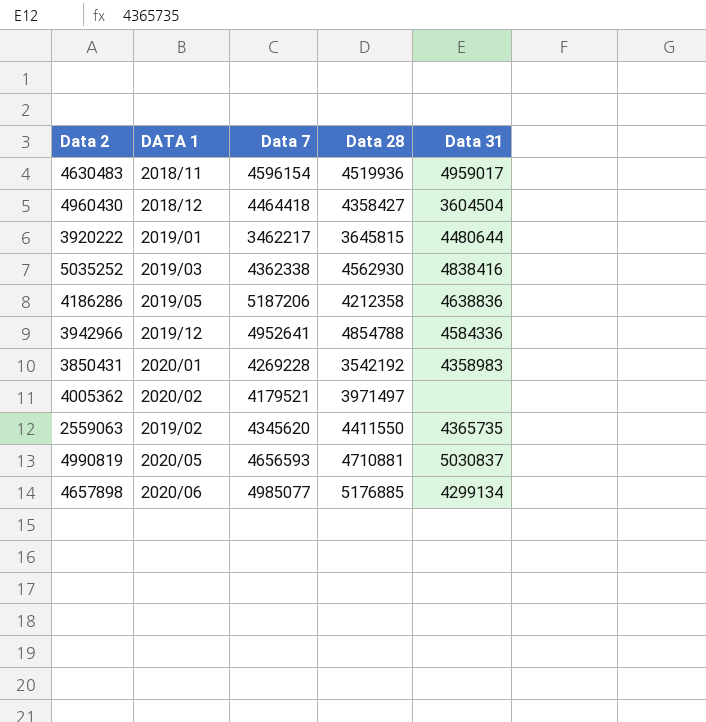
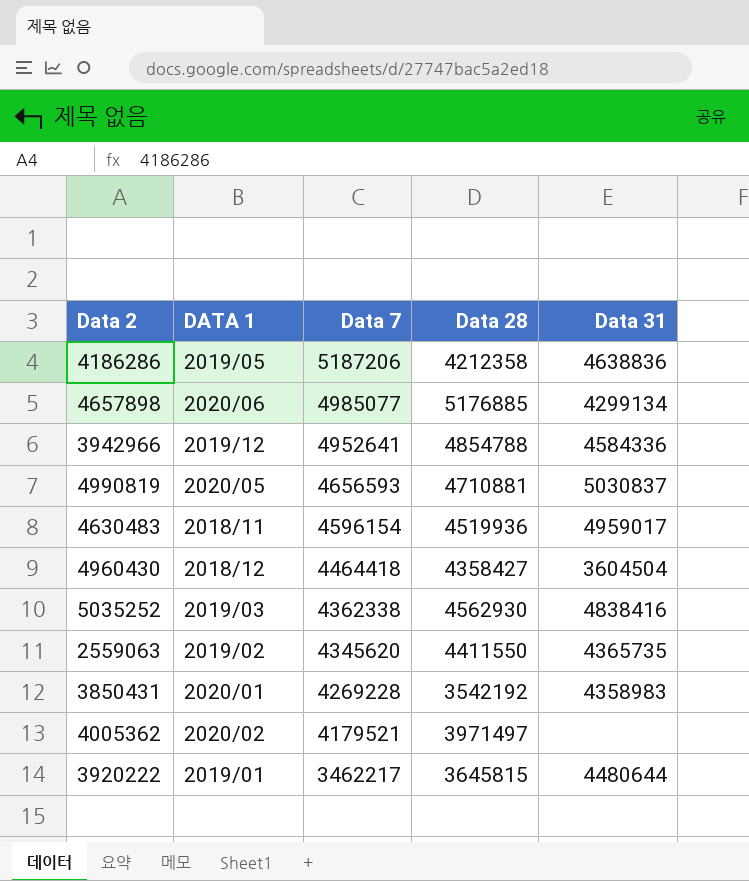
row order: none -> Data 7 descending

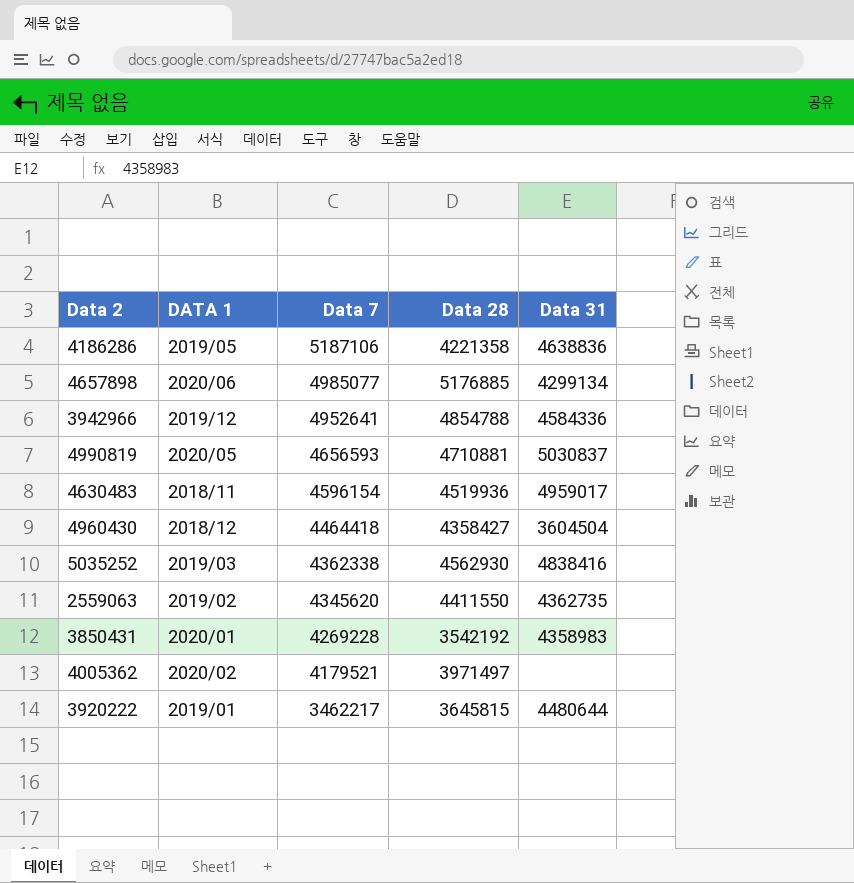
4186286 | Data 7: 5187206 -> 5187106
4186286 | Data 28: 4212358 -> 4221358
2559063 | Data 31: 4365735 -> 4362735

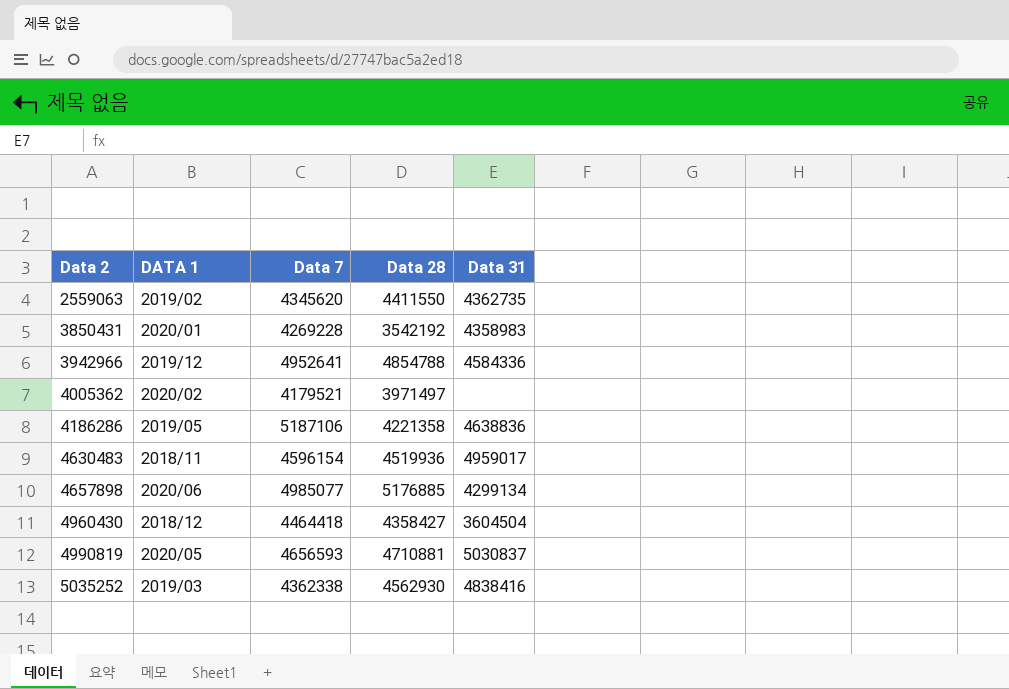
row order: Data 7 descending -> Data 2 ascending
row 3920222: 2019/01 | 3462217 | 3645815 | 4480644 -> none

